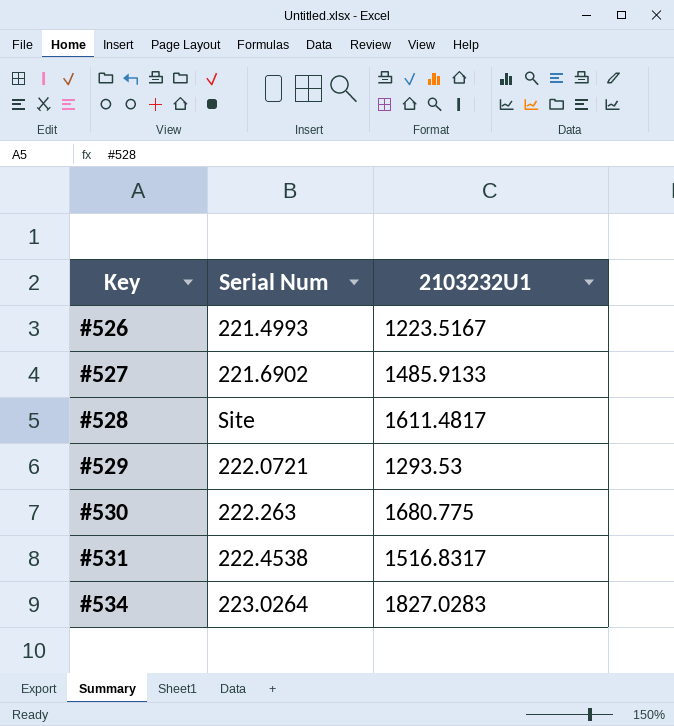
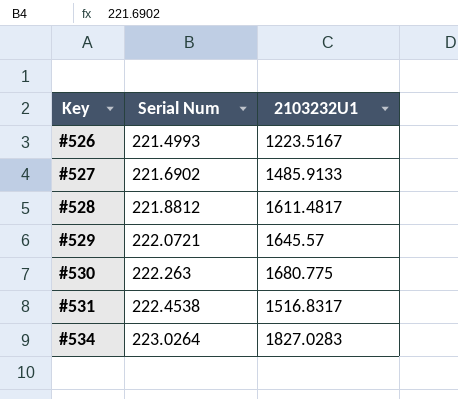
#528 | Serial Num: Site -> 221.8812
#529 | 2103232U1: 1293.53 -> 1645.57

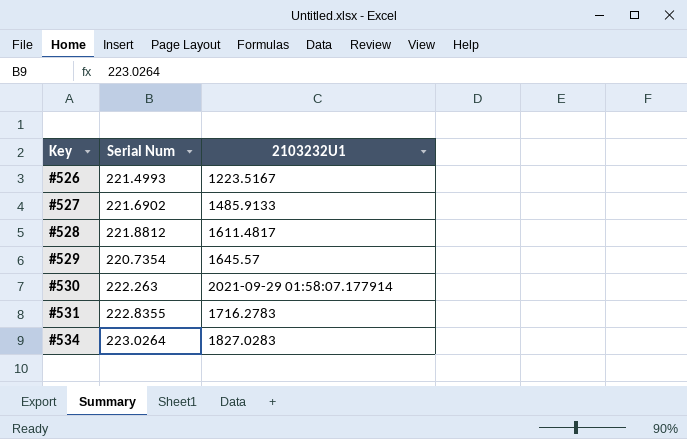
#529 | Serial Num: 222.0721 -> 220.7354
#530 | 2103232U1: 1680.775 -> 2021-09-29 01:58:07.177914
#531 | Serial Num: 222.4538 -> 222.8355
#531 | 2103232U1: 1516.8317 -> 1716.2783

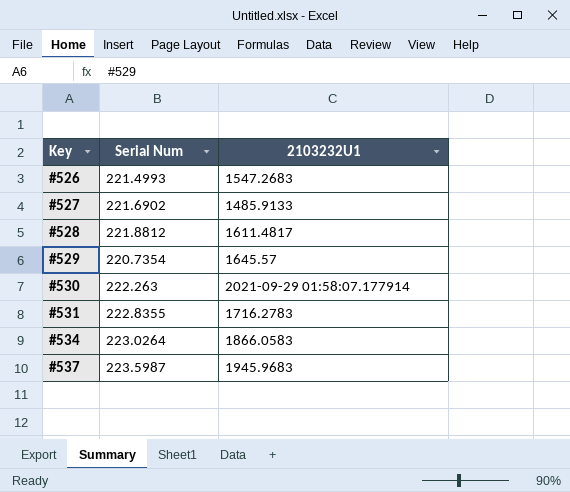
#526 | 2103232U1: 1223.5167 -> 1547.2683
#534 | 2103232U1: 1827.0283 -> 1866.0583
row #537: none -> 223.5987 | 1945.9683

